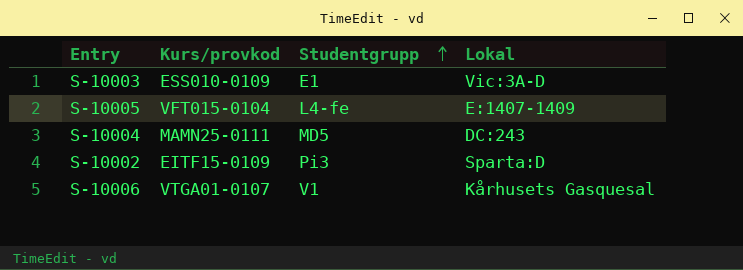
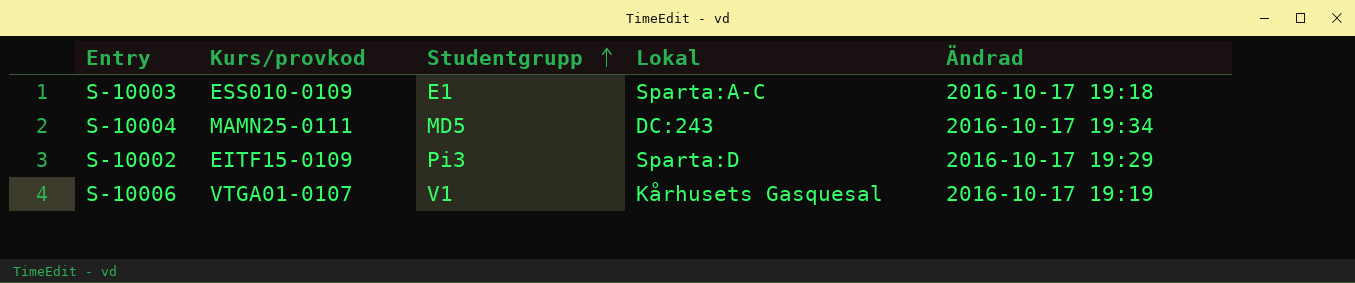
column Ändrad | position: none -> 5
row S-10005: VFT015-0104 | L4-fe | E:1407-1409 -> none
S-10003 | Lokal: Vic:3A-D -> Sparta:A-C

